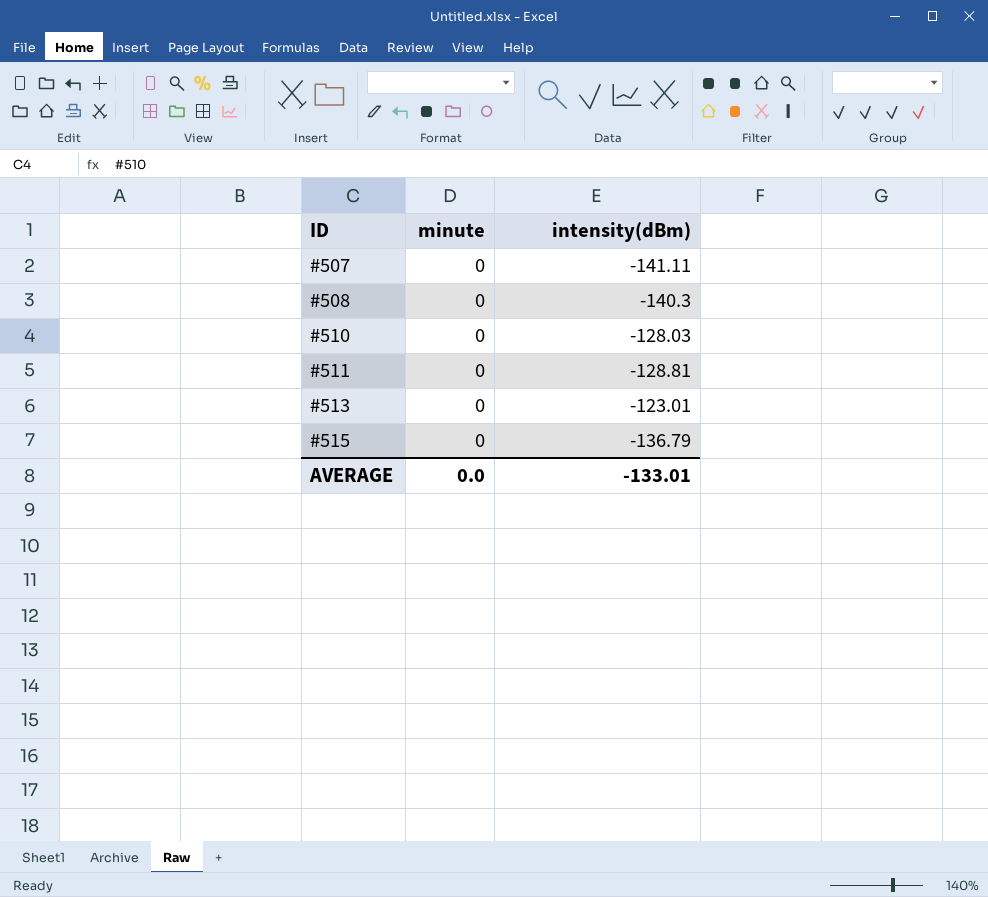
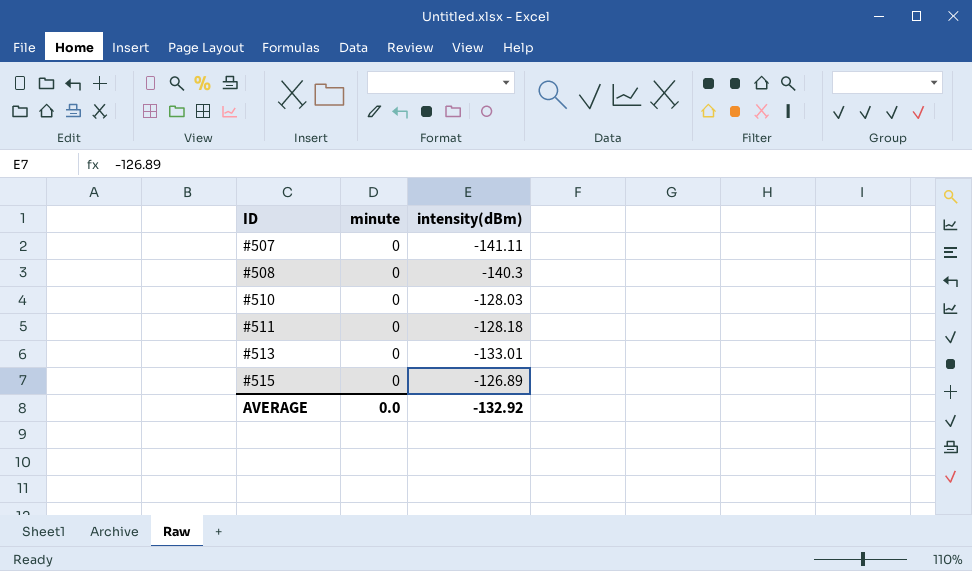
#511 | intensity(dBm): -128.81 -> -128.18
#513 | intensity(dBm): -123.01 -> -133.01
#515 | intensity(dBm): -136.79 -> -126.89
AVERAGE | intensity(dBm): -133.01 -> -132.92

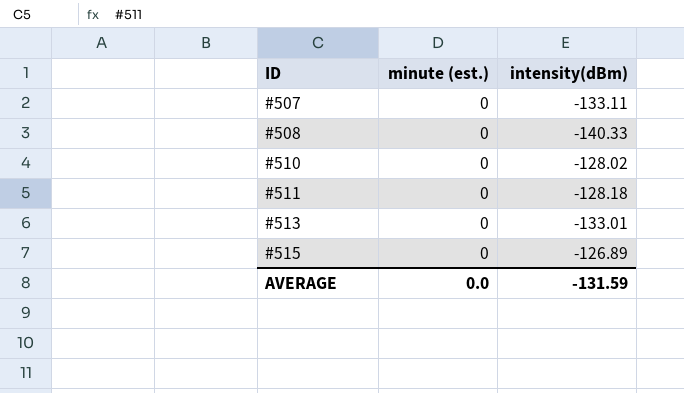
column name: minute -> minute (est.)
#507 | intensity(dBm): -141.11 -> -133.11
#508 | intensity(dBm): -140.3 -> -140.33
#510 | intensity(dBm): -128.03 -> -128.02
AVERAGE | intensity(dBm): -132.92 -> -131.59

